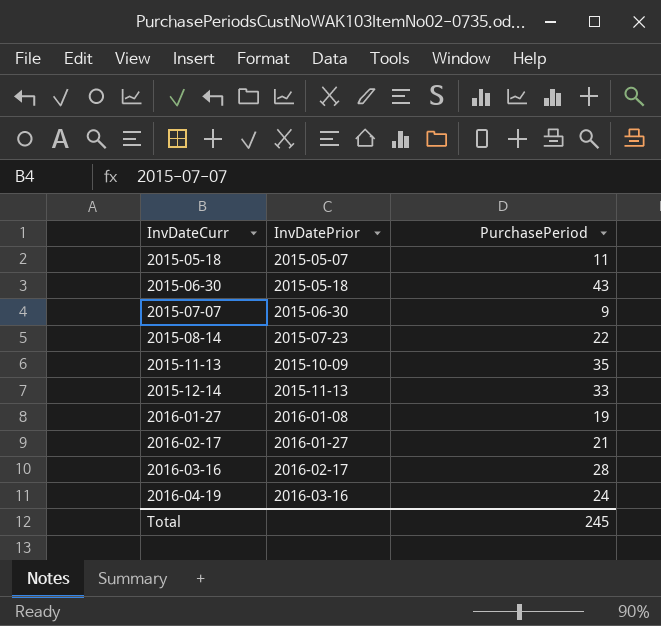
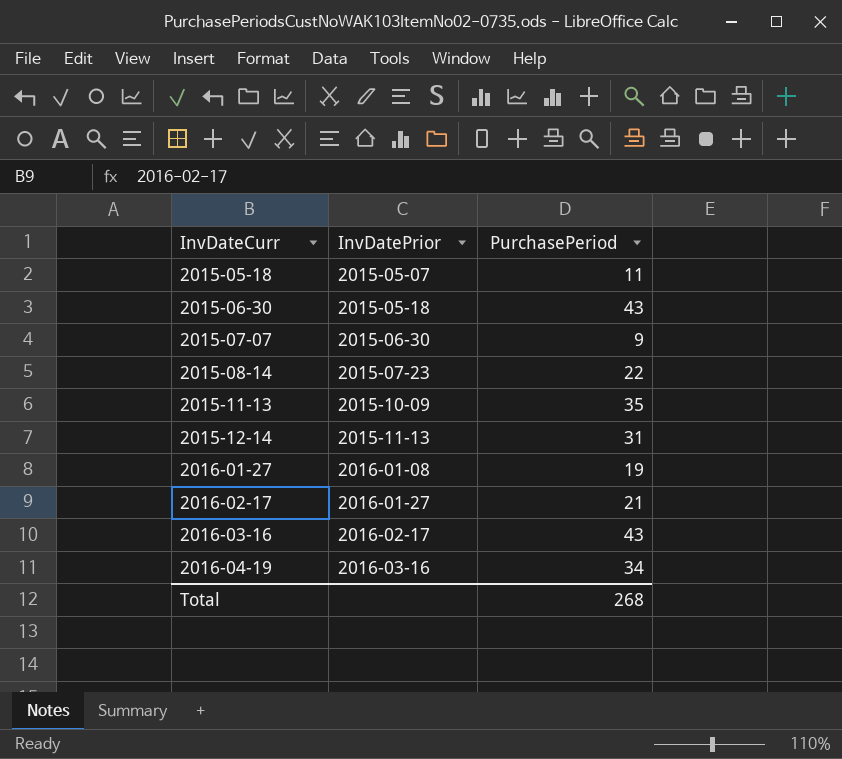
2015-12-14 | PurchasePeriod: 33 -> 31
2016-03-16 | PurchasePeriod: 28 -> 43
2016-04-19 | PurchasePeriod: 24 -> 34
Total | PurchasePeriod: 245 -> 268

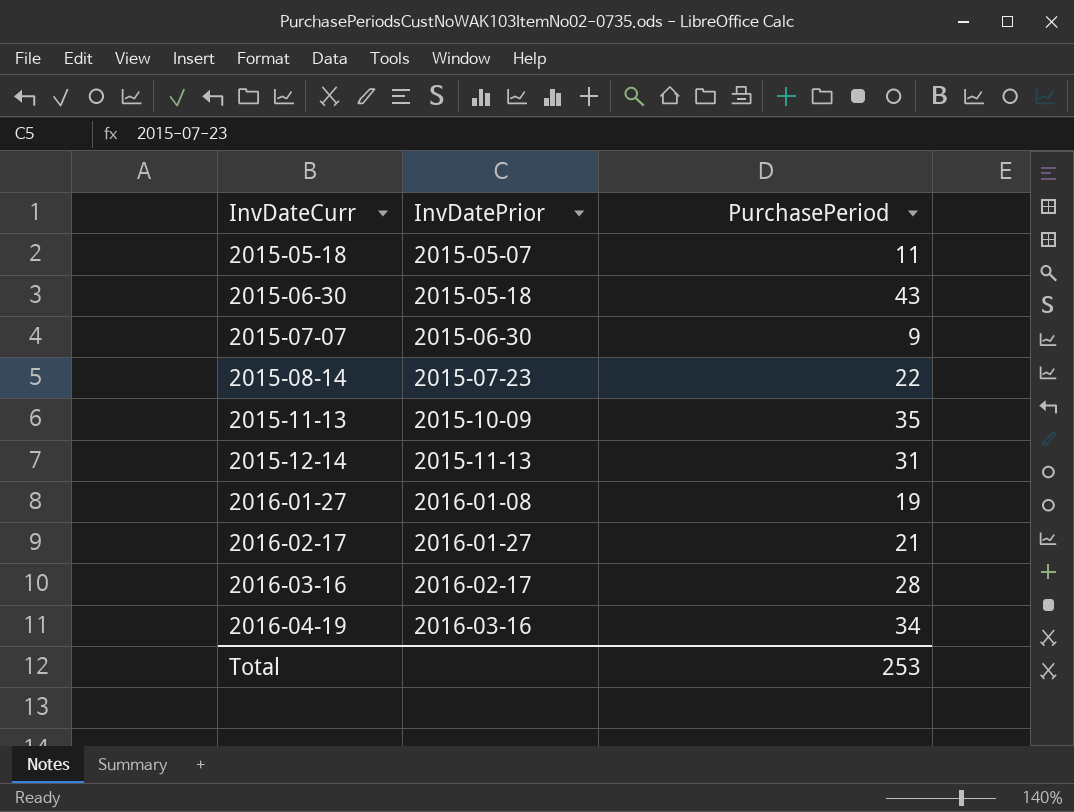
2016-03-16 | PurchasePeriod: 43 -> 28
Total | PurchasePeriod: 268 -> 253

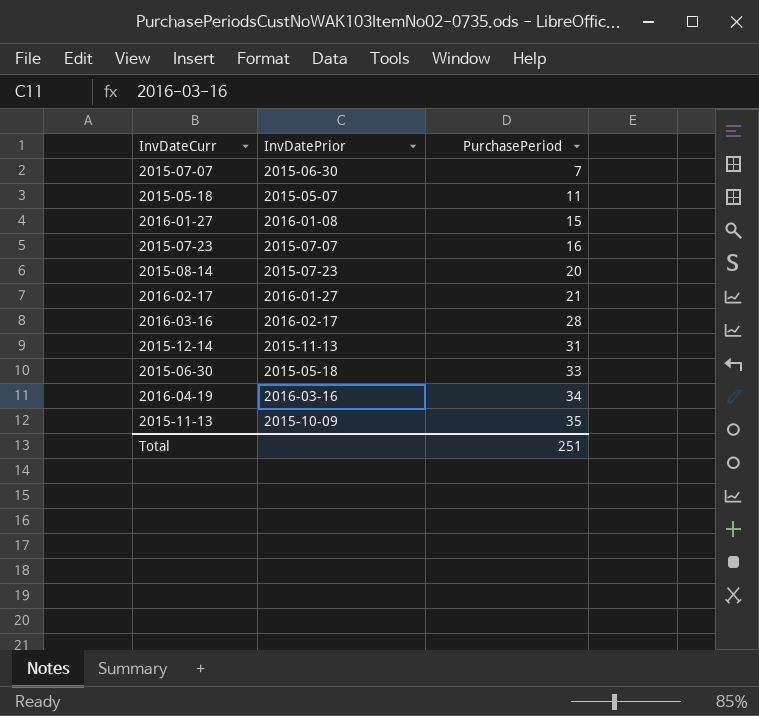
row order: InvDateCurr ascending -> PurchasePeriod ascending
2015-07-07 | PurchasePeriod: 9 -> 7
2016-01-27 | PurchasePeriod: 19 -> 15
row 2015-07-23: none -> 2015-07-07 | 16
2015-08-14 | PurchasePeriod: 22 -> 20
2015-06-30 | PurchasePeriod: 43 -> 33
Total | PurchasePeriod: 253 -> 251

